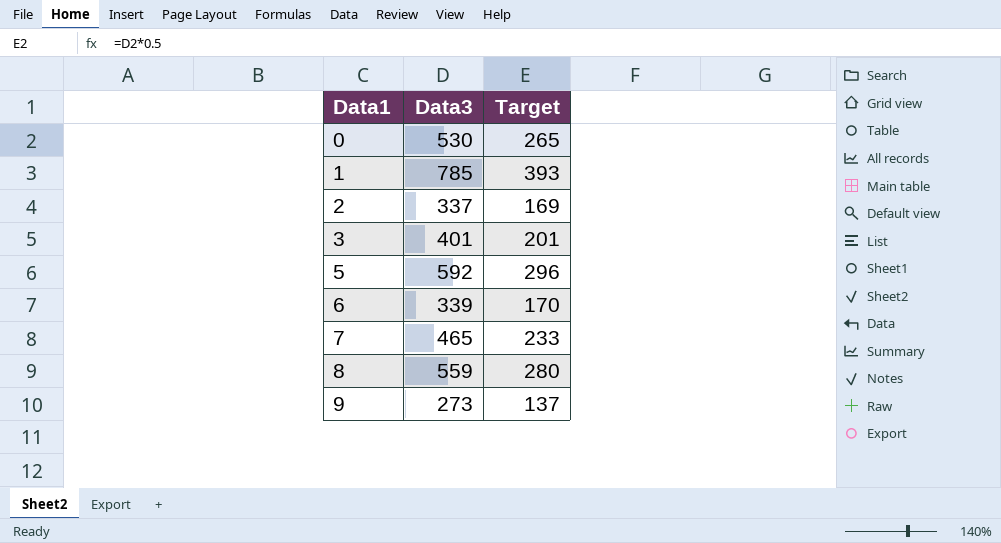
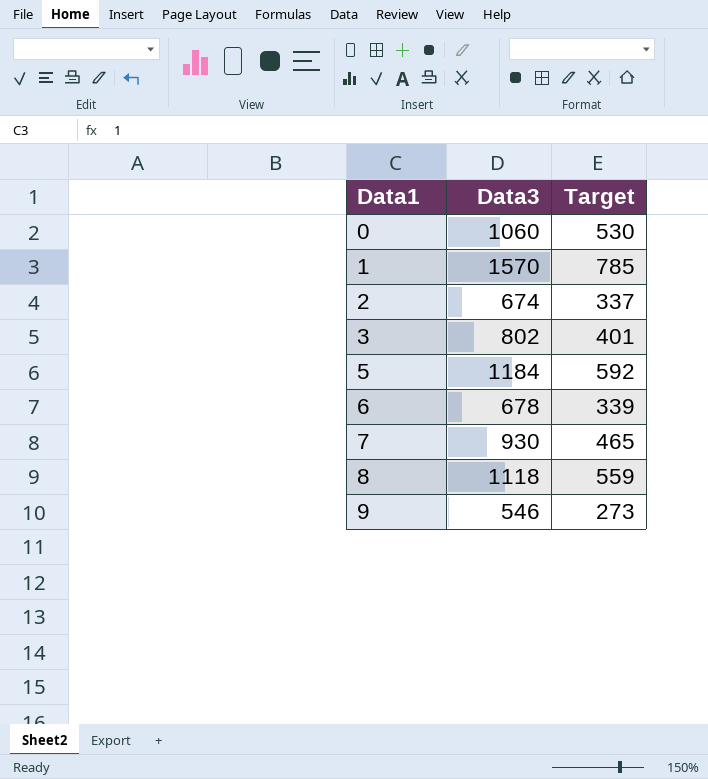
0 | Data3: 530 -> 1060
0 | Target: 265 -> 530
1 | Data3: 785 -> 1570
1 | Target: 393 -> 785
2 | Data3: 337 -> 674
2 | Target: 169 -> 337
3 | Data3: 401 -> 802
3 | Target: 201 -> 401
5 | Data3: 592 -> 1184
5 | Target: 296 -> 592
6 | Data3: 339 -> 678
6 | Target: 170 -> 339
7 | Data3: 465 -> 930
7 | Target: 233 -> 465
8 | Data3: 559 -> 1118
8 | Target: 280 -> 559
9 | Data3: 273 -> 546
9 | Target: 137 -> 273

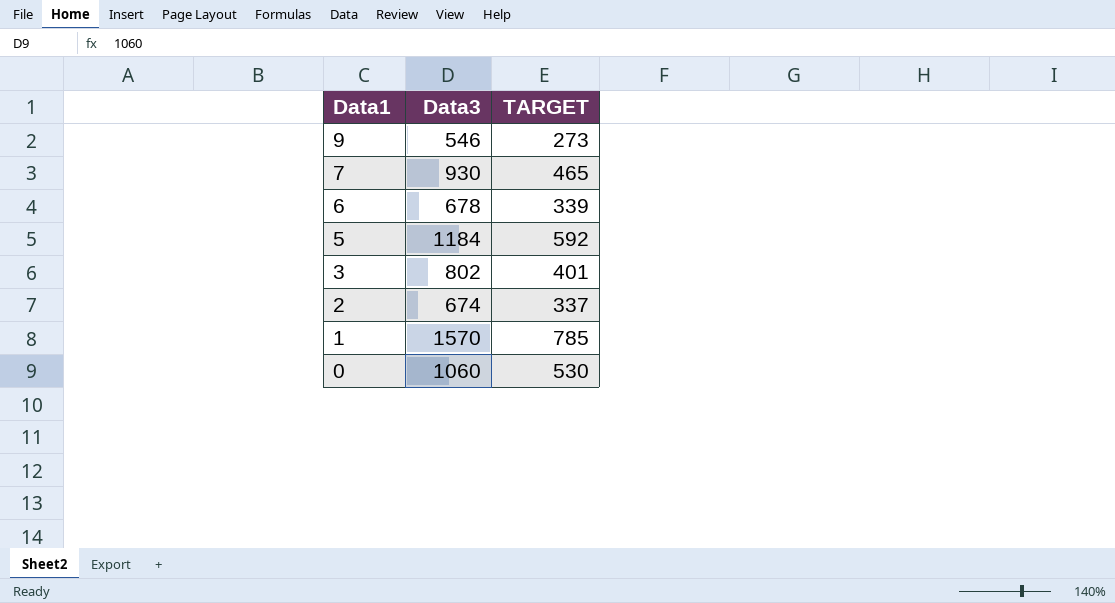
row order: Data1 ascending -> Data1 descending
column name: Target -> TARGET
row 8: 1118 | 559 -> none

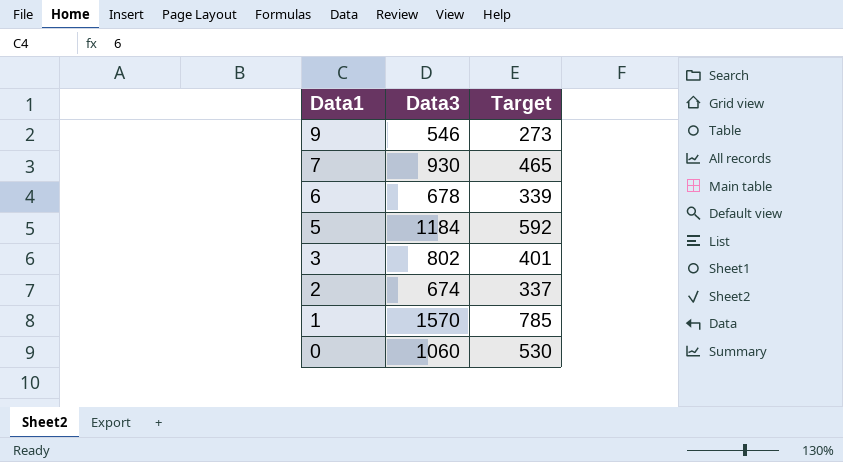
column name: TARGET -> Target

